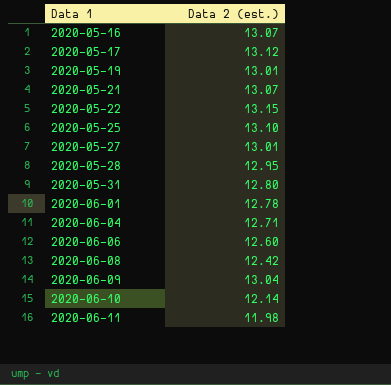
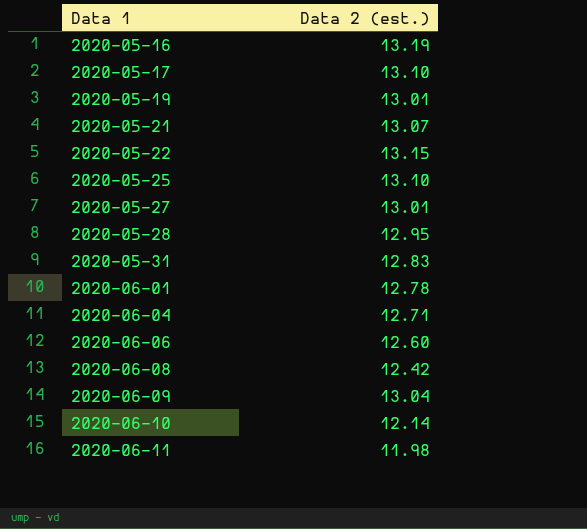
2020-05-16 | Data 2 (est.): 13.07 -> 13.19
2020-05-17 | Data 2 (est.): 13.12 -> 13.10
2020-05-31 | Data 2 (est.): 12.80 -> 12.83

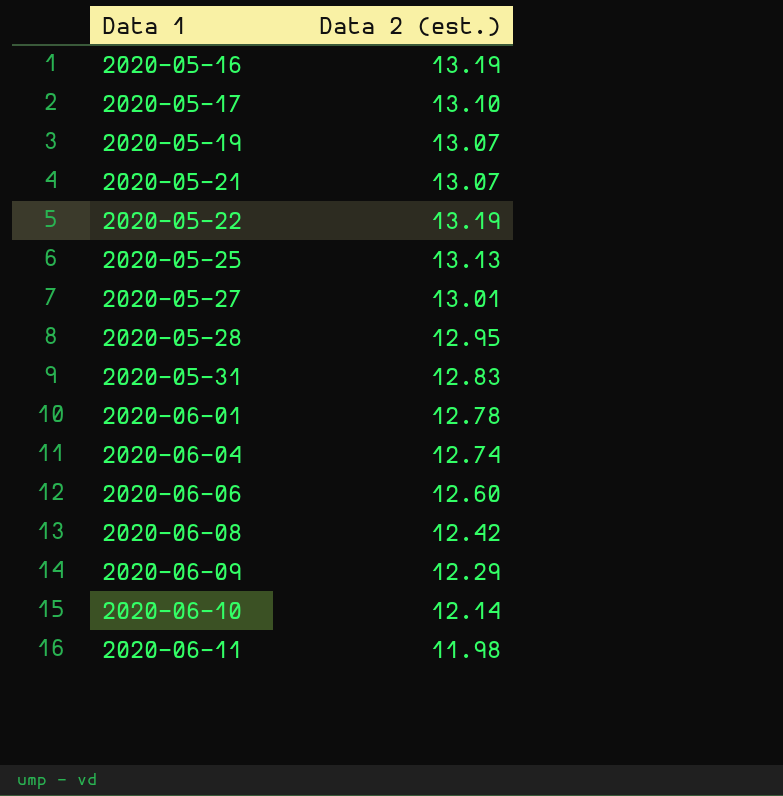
2020-05-19 | Data 2 (est.): 13.01 -> 13.07
2020-05-22 | Data 2 (est.): 13.15 -> 13.19
2020-05-25 | Data 2 (est.): 13.10 -> 13.13
2020-06-04 | Data 2 (est.): 12.71 -> 12.74
2020-06-09 | Data 2 (est.): 13.04 -> 12.29

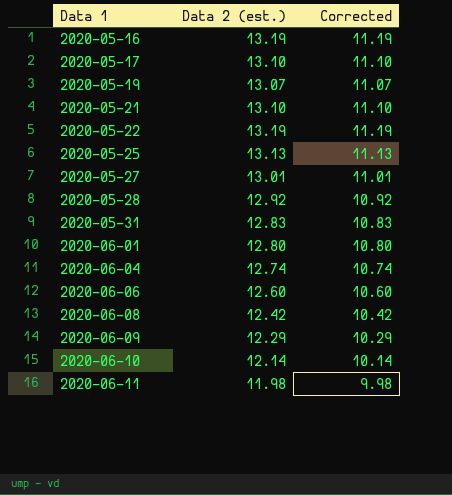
column Corrected | formula: none -> [Data 2 (est.)] - 2
2020-05-21 | Data 2 (est.): 13.07 -> 13.10
2020-05-28 | Data 2 (est.): 12.95 -> 12.92
2020-06-01 | Data 2 (est.): 12.78 -> 12.80

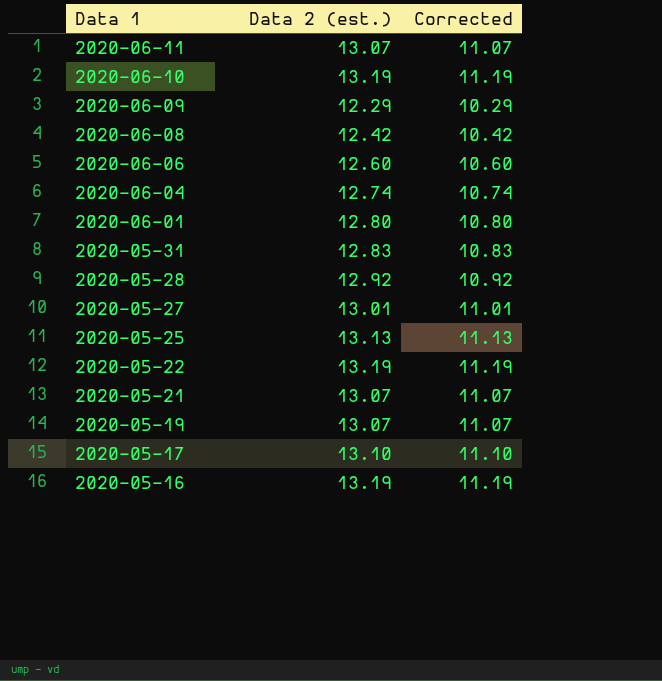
row order: Data 1 ascending -> Data 1 descending
2020-06-11 | Data 2 (est.): 11.98 -> 13.07
2020-06-11 | Corrected: 9.98 -> 11.07
2020-06-10 | Data 2 (est.): 12.14 -> 13.19
2020-06-10 | Corrected: 10.14 -> 11.19
2020-05-21 | Data 2 (est.): 13.10 -> 13.07
2020-05-21 | Corrected: 11.10 -> 11.07

